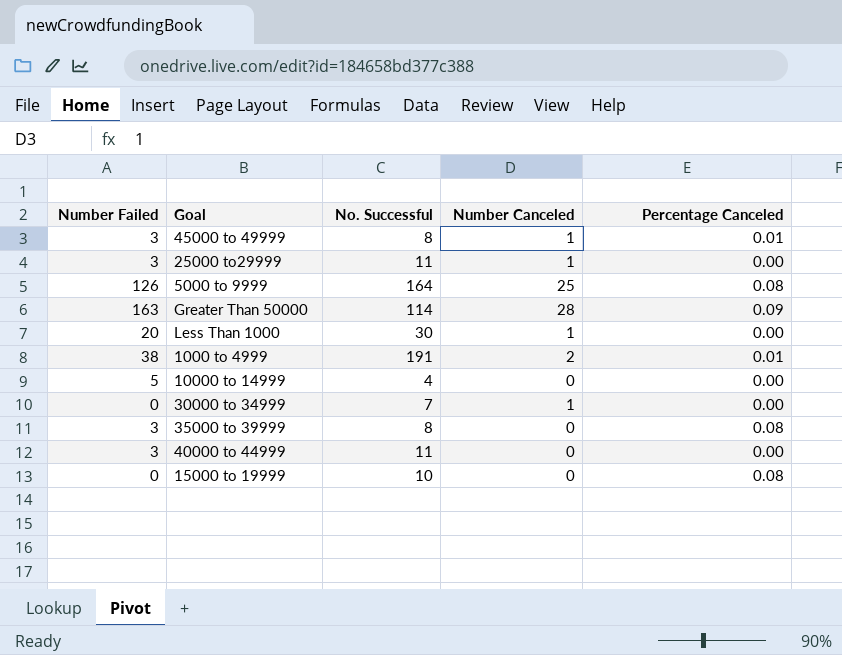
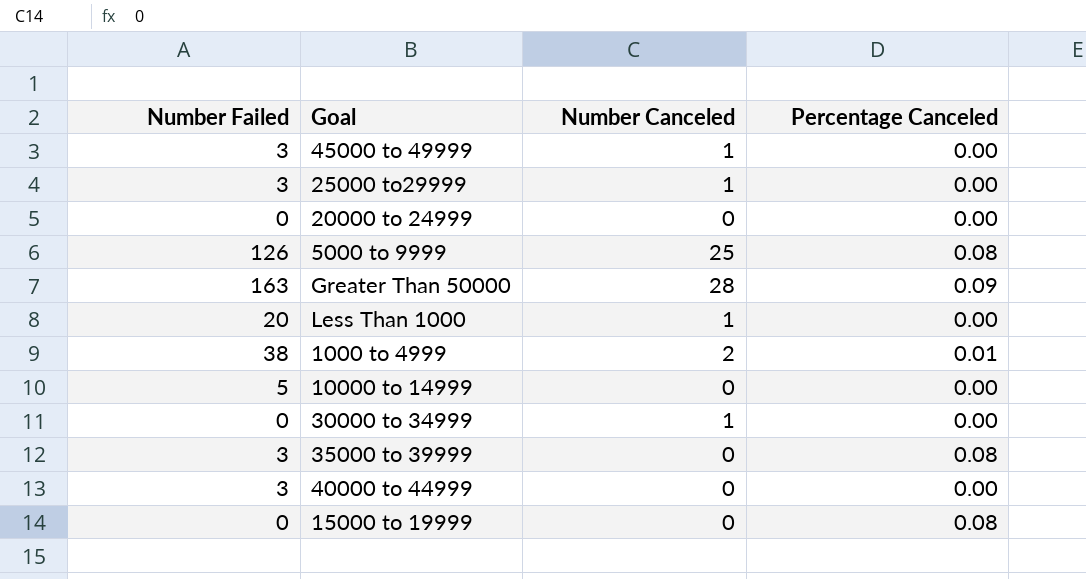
column No. Successful | position: 3 -> none
45000 to 49999 | Percentage Canceled: 0.01 -> 0.00
row 20000 to 24999: none -> 0 | 0 | 0.00

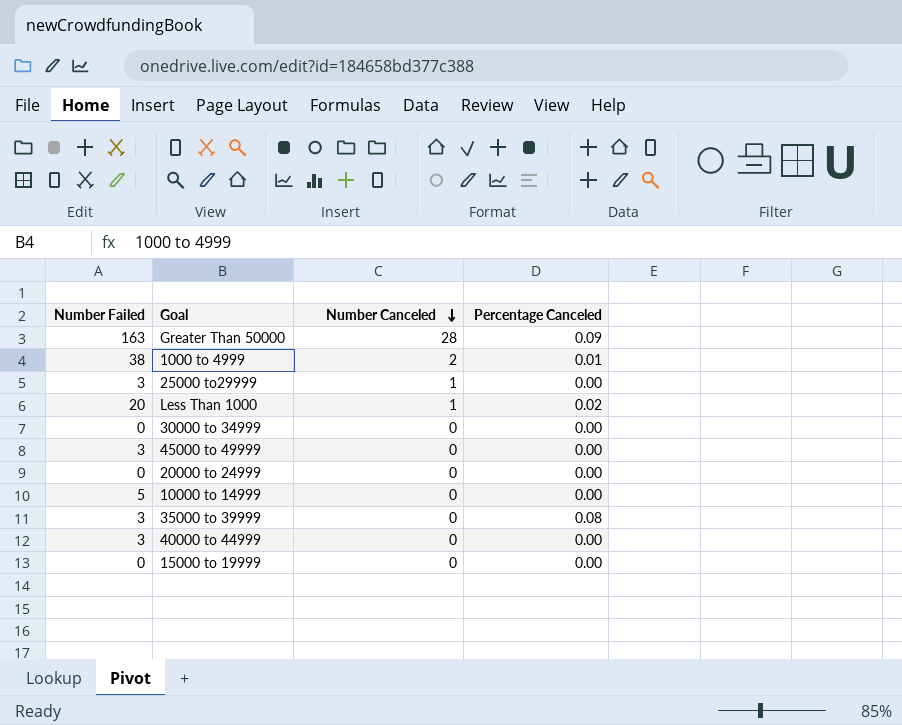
row order: none -> Number Canceled descending
row 5000 to 9999: 126 | 25 | 0.08 -> none
Less Than 1000 | Percentage Canceled: 0.00 -> 0.02
30000 to 34999 | Number Canceled: 1 -> 0
45000 to 49999 | Number Canceled: 1 -> 0
15000 to 19999 | Percentage Canceled: 0.08 -> 0.00

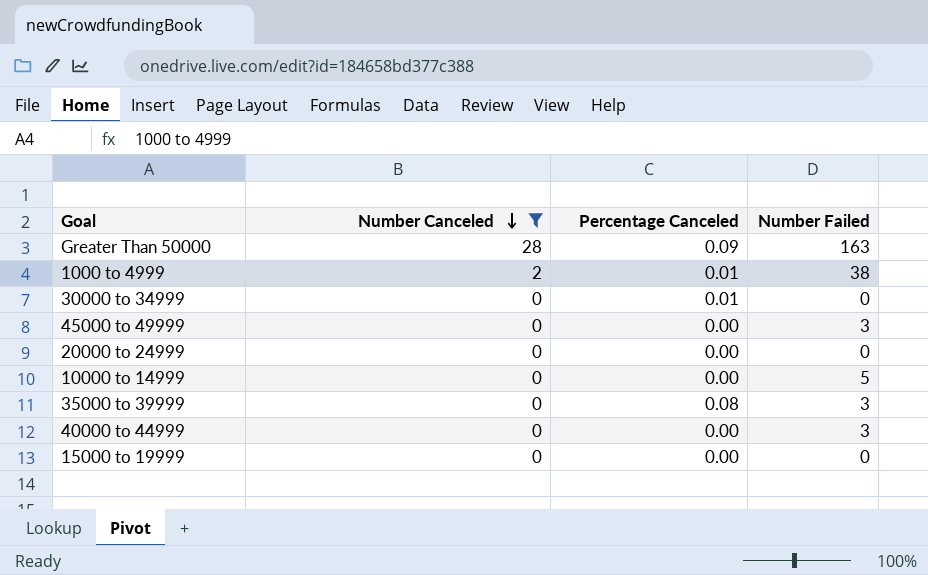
filter: none -> Number Canceled != 1
column Number Failed | position: 1 -> 4
30000 to 34999 | Percentage Canceled: 0.00 -> 0.01

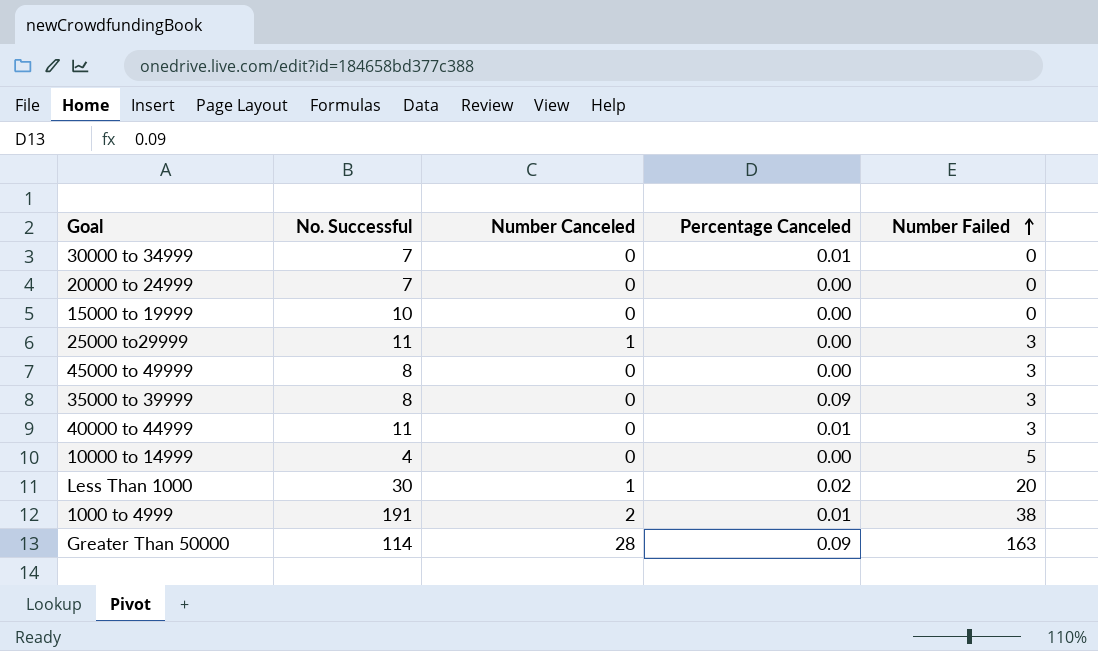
filter: Number Canceled != 1 -> none
row order: Number Canceled descending -> Number Failed ascending
column No. Successful | position: none -> 2
35000 to 39999 | Percentage Canceled: 0.08 -> 0.09
40000 to 44999 | Percentage Canceled: 0.00 -> 0.01

